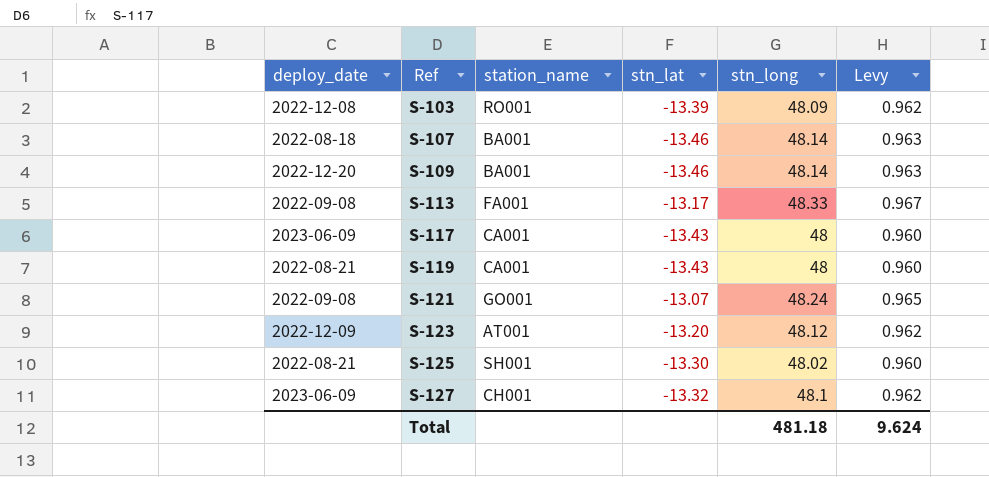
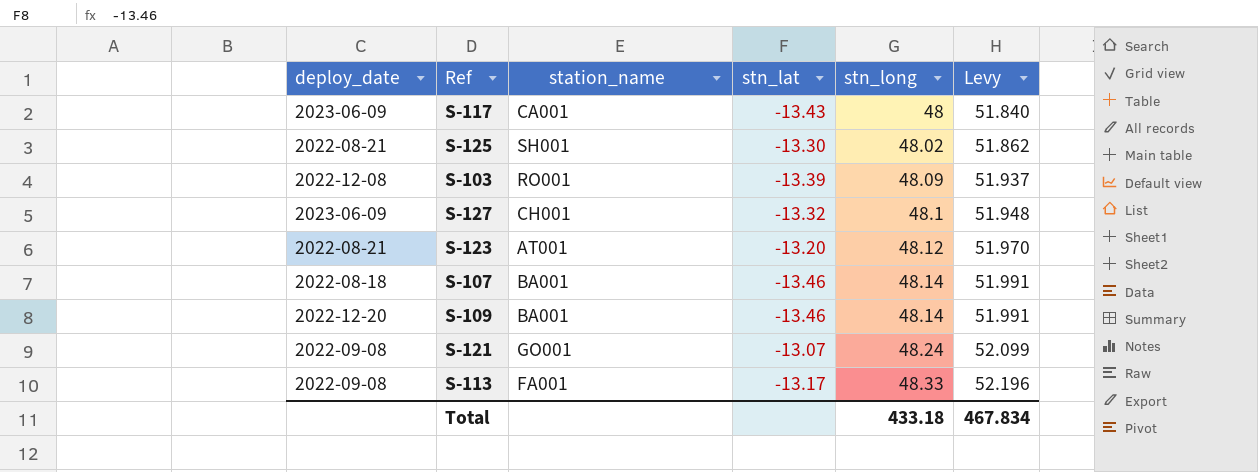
row order: Ref ascending -> stn_long ascending
column Levy | formula: [stn_long] * 0.02 -> [stn_long] * 1.08
row S-119: 2022-08-21 | CA001 | -13.43 | 48 | 0.960 -> none
S-123 | deploy_date: 2022-12-09 -> 2022-08-21
Total | stn_long: 481.18 -> 433.18
Total | Levy: 9.624 -> 467.834

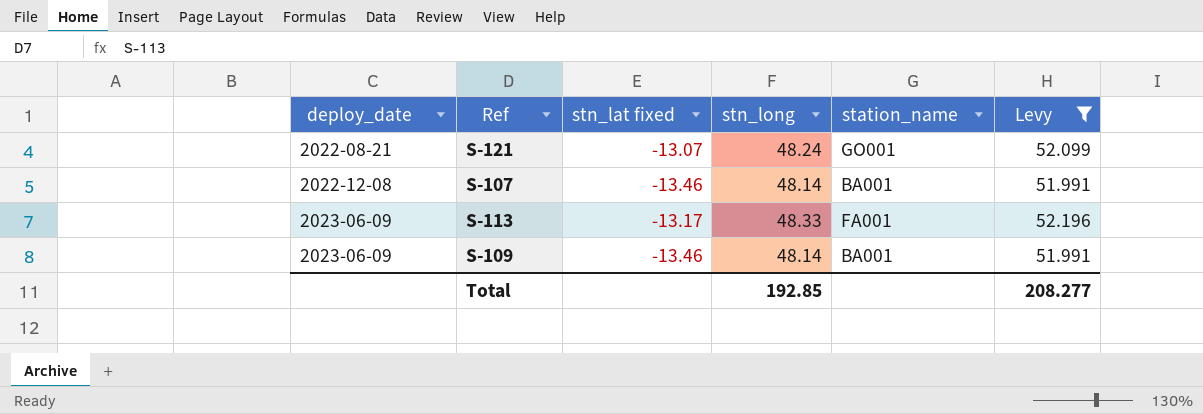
filter: none -> Levy >= 51.991
row order: stn_long ascending -> deploy_date ascending
column name: stn_lat -> stn_lat fixed
column station_name | position: 3 -> 5
S-121 | deploy_date: 2022-09-08 -> 2022-08-21
S-107 | deploy_date: 2022-08-18 -> 2022-12-08
S-113 | deploy_date: 2022-09-08 -> 2023-06-09
S-109 | deploy_date: 2022-12-20 -> 2023-06-09
Total | stn_long: 433.18 -> 192.85
Total | Levy: 467.834 -> 208.277

